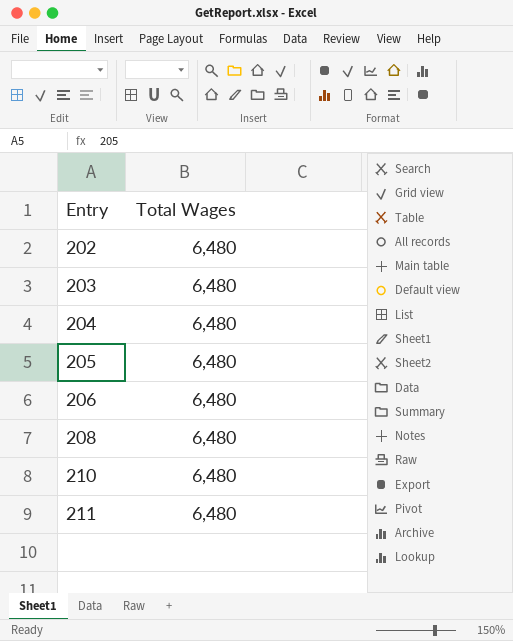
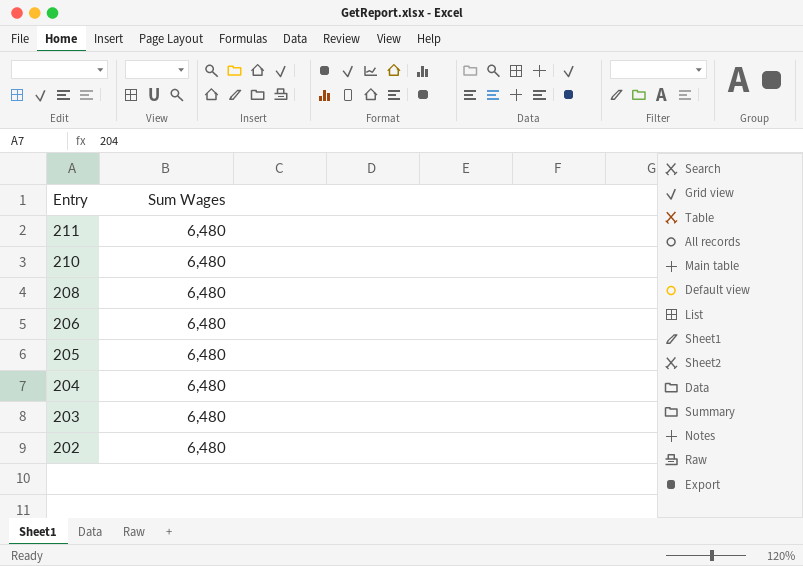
row order: Entry ascending -> Entry descending
column name: Total Wages -> Sum Wages

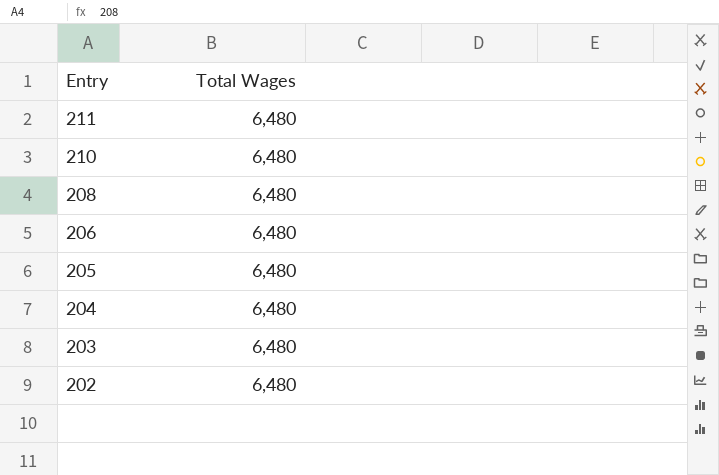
column name: Sum Wages -> Total Wages

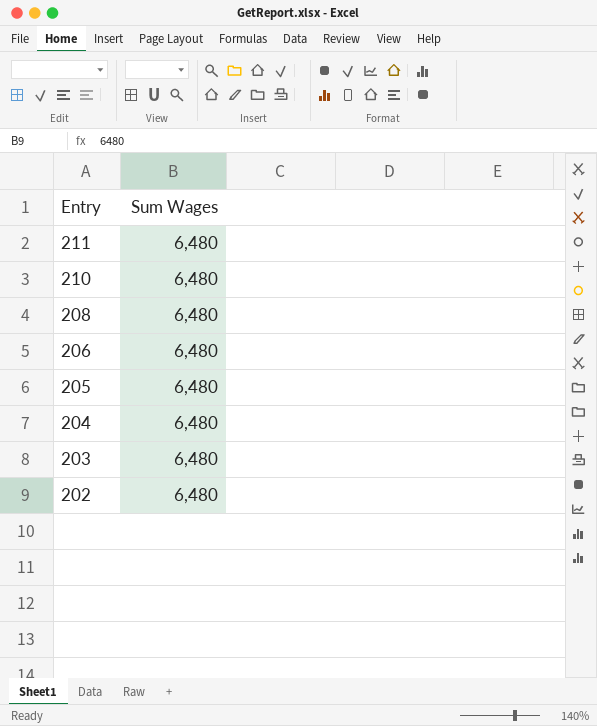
column name: Total Wages -> Sum Wages

